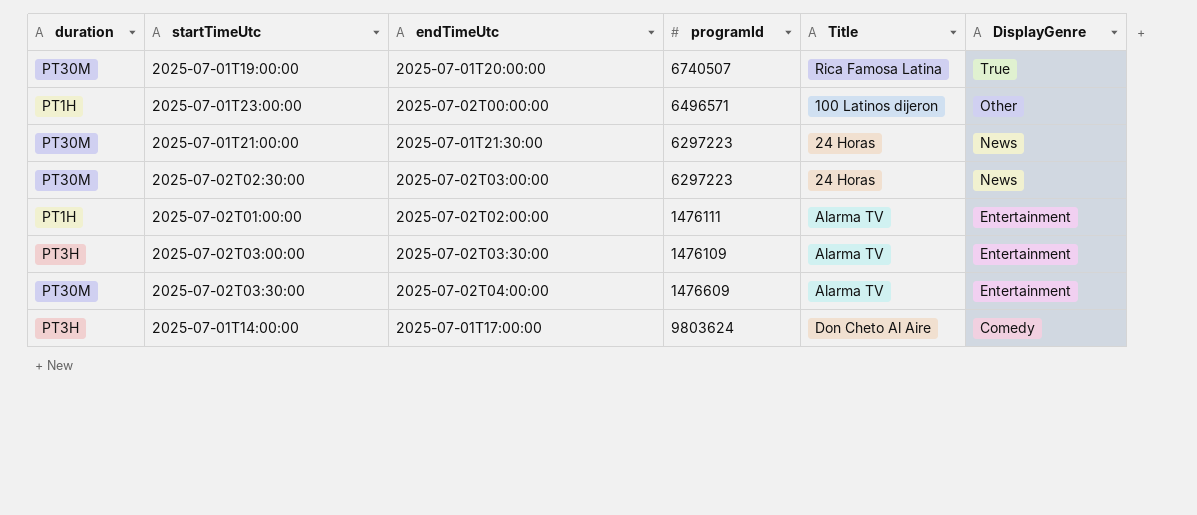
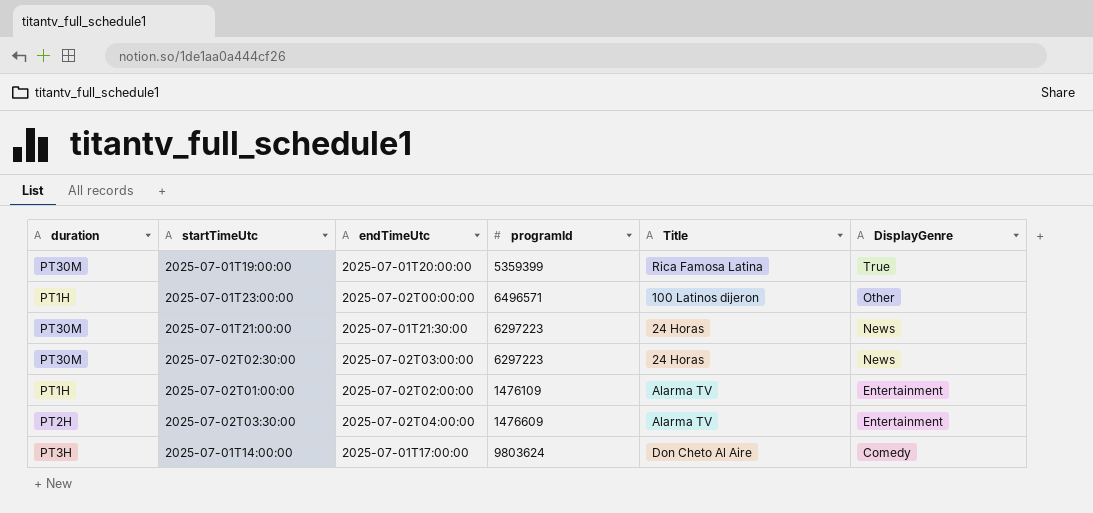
row 2025-07-02T03:00:00: PT3H | 2025-07-02T03:30:00 | 1476109 | Alarma TV | Entertainment -> none
2025-07-01T19:00:00 | programId: 6740507 -> 5359399
2025-07-02T01:00:00 | programId: 1476111 -> 1476109
2025-07-02T03:30:00 | duration: PT30M -> PT2H

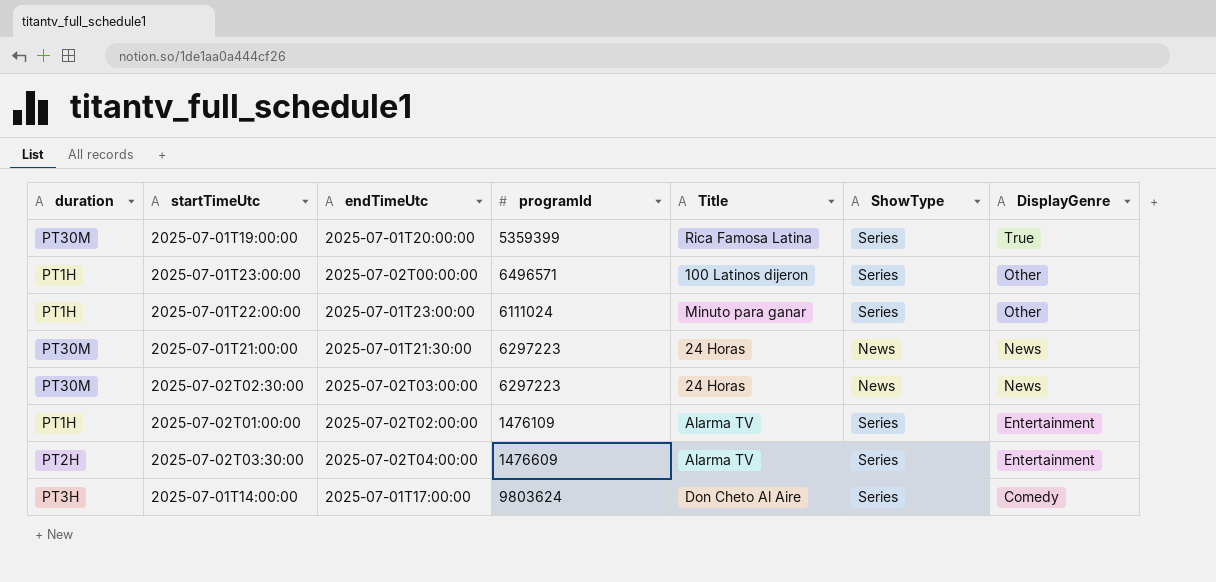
column ShowType | position: none -> 6
row 2025-07-01T22:00:00: none -> PT1H | 2025-07-01T23:00:00 | 6111024 | Minuto para ganar | Series | Other

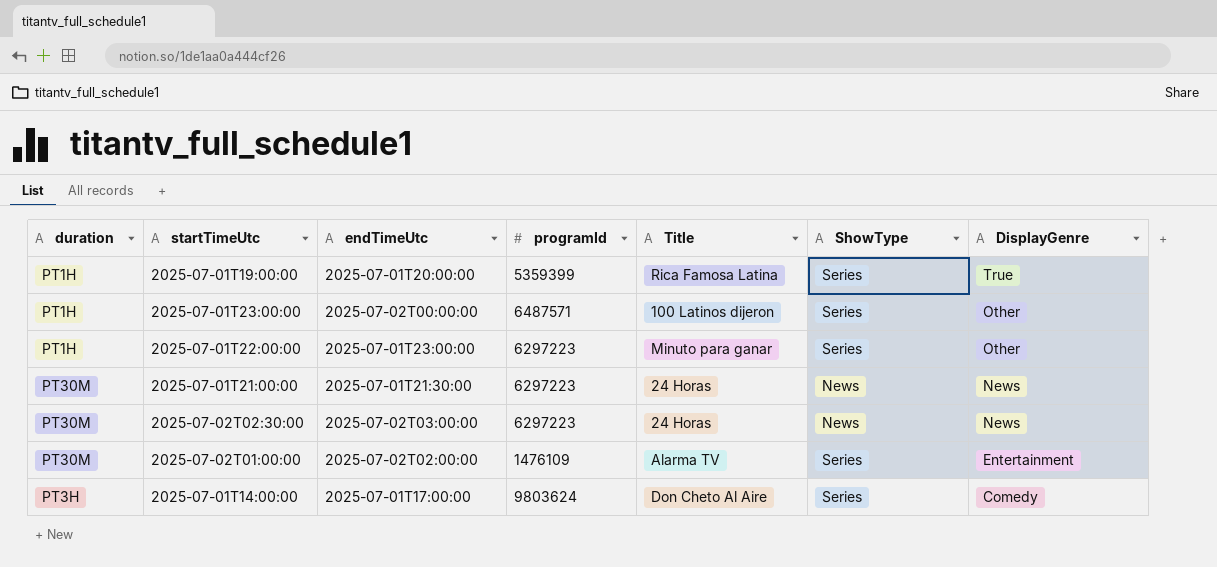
row 2025-07-02T03:30:00: PT2H | 2025-07-02T04:00:00 | 1476609 | Alarma TV | Series | Entertainment -> none
2025-07-01T19:00:00 | duration: PT30M -> PT1H
2025-07-01T23:00:00 | programId: 6496571 -> 6487571
2025-07-01T22:00:00 | programId: 6111024 -> 6297223
2025-07-02T01:00:00 | duration: PT1H -> PT30M

